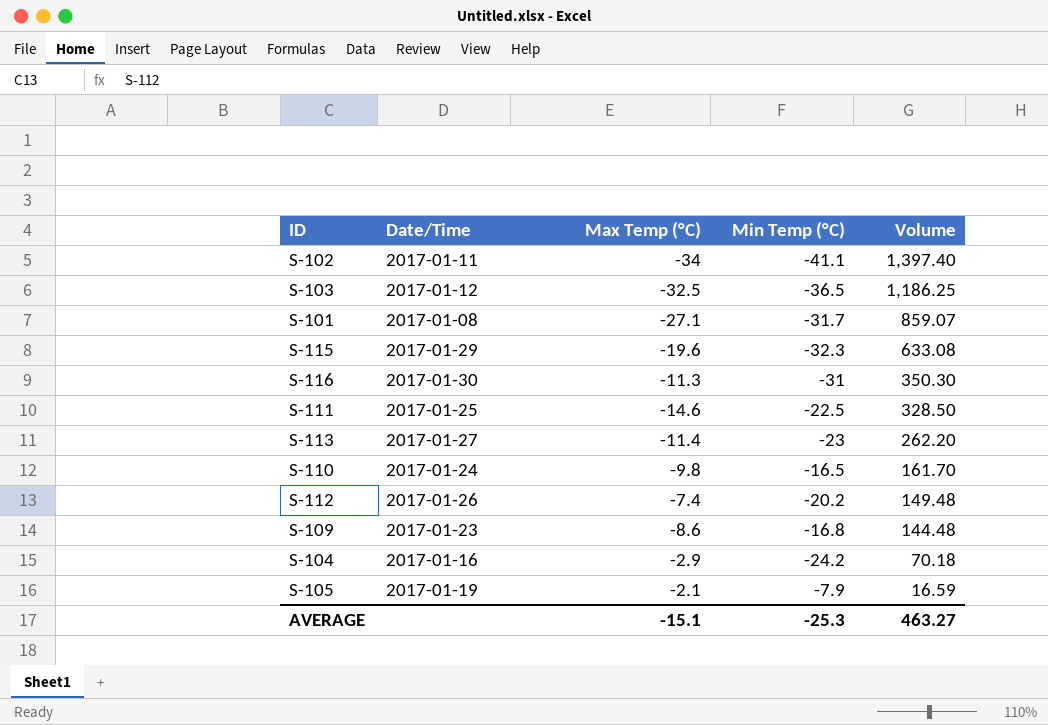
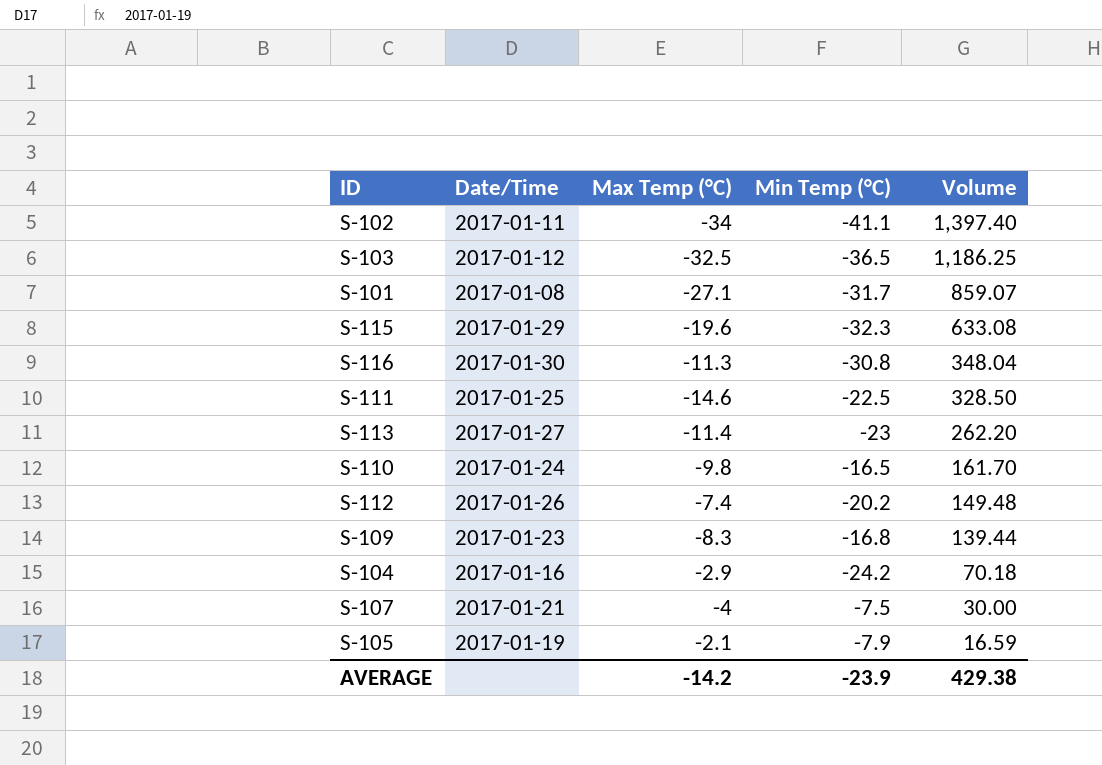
S-116 | Min Temp (°C): -31 -> -30.8
S-116 | Volume: 350.30 -> 348.04
S-109 | Max Temp (°C): -8.6 -> -8.3
S-109 | Volume: 144.48 -> 139.44
row S-107: none -> 2017-01-21 | -4 | -7.5 | 30.00
AVERAGE | Max Temp (°C): -15.1 -> -14.2
AVERAGE | Min Temp (°C): -25.3 -> -23.9
AVERAGE | Volume: 463.27 -> 429.38

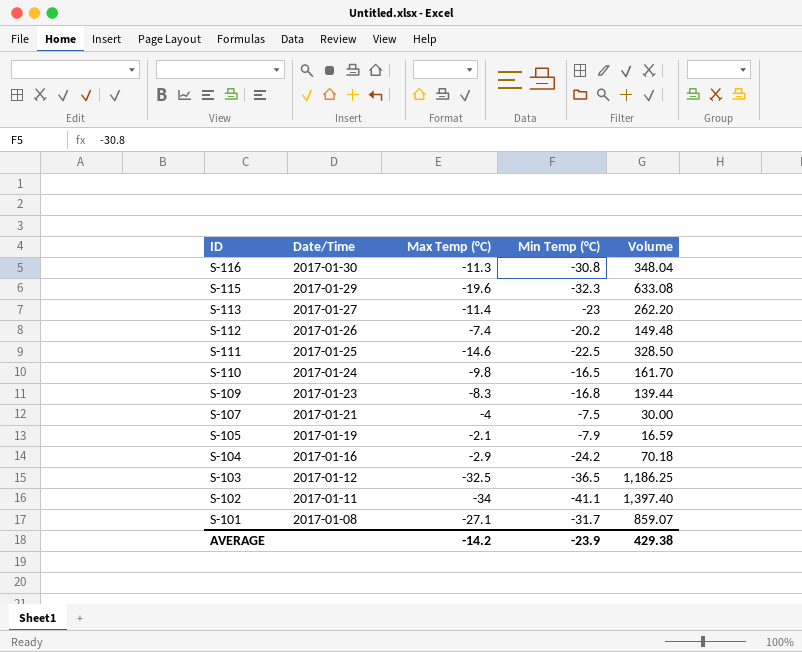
row order: Volume descending -> ID descending

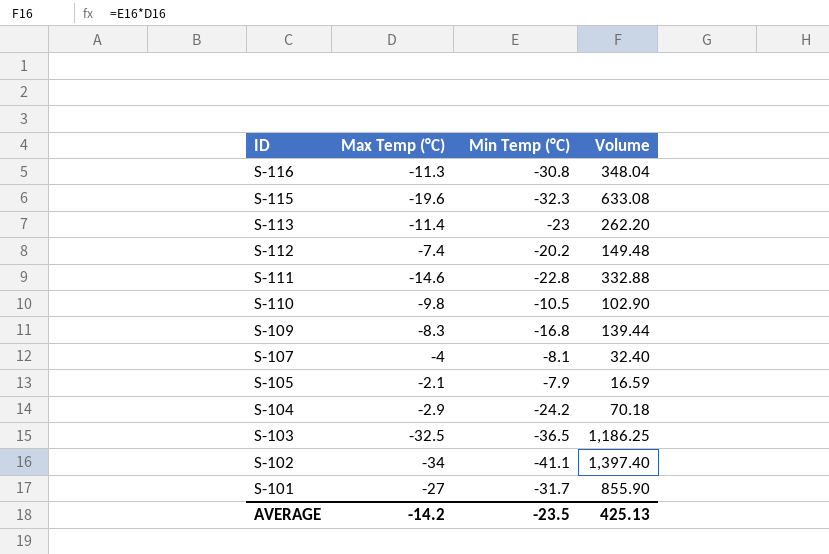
column Date/Time | position: 2 -> none
S-111 | Min Temp (°C): -22.5 -> -22.8
S-111 | Volume: 328.50 -> 332.88
S-110 | Min Temp (°C): -16.5 -> -10.5
S-110 | Volume: 161.70 -> 102.90
S-107 | Min Temp (°C): -7.5 -> -8.1
S-107 | Volume: 30.00 -> 32.40
S-101 | Max Temp (°C): -27.1 -> -27
S-101 | Volume: 859.07 -> 855.90
AVERAGE | Min Temp (°C): -23.9 -> -23.5
AVERAGE | Volume: 429.38 -> 425.13

